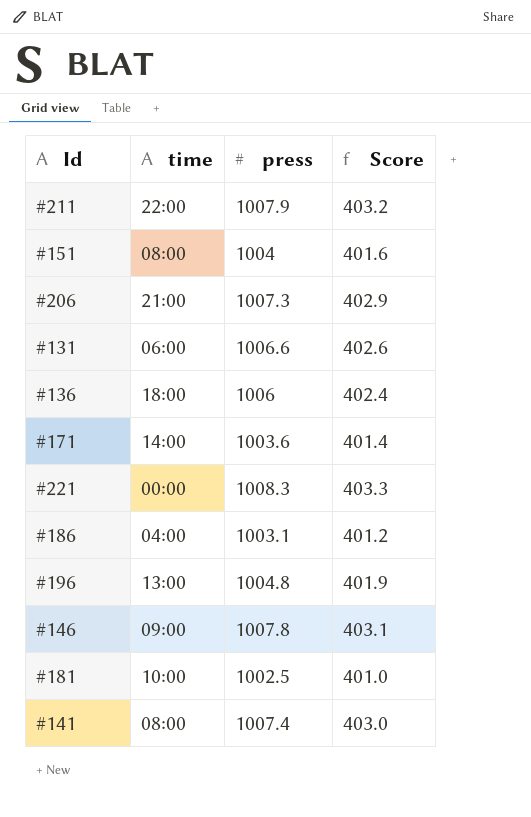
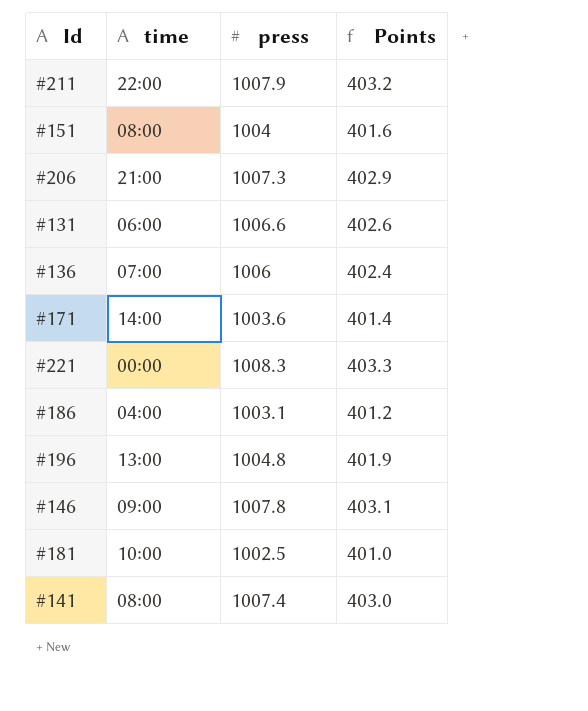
column name: Score -> Points
#136 | time: 18:00 -> 07:00

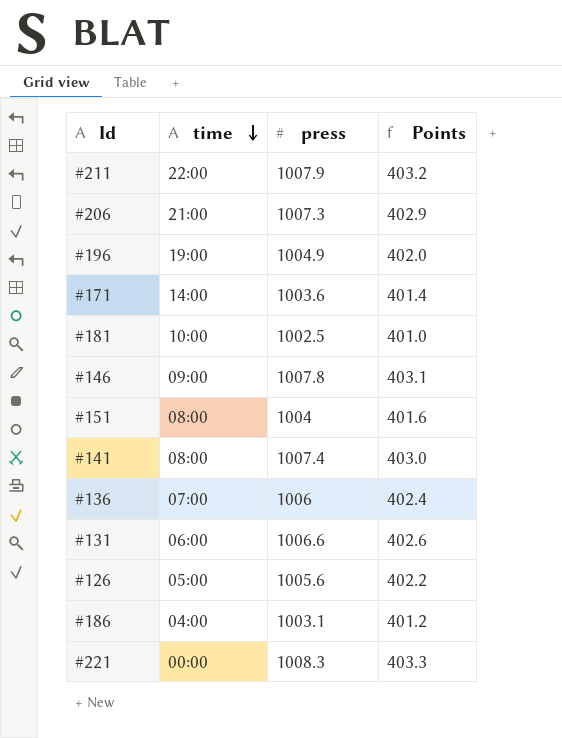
row order: none -> time descending
#196 | time: 13:00 -> 19:00
#196 | press: 1004.8 -> 1004.9
#196 | Points: 401.9 -> 402.0
row #126: none -> 05:00 | 1005.6 | 402.2

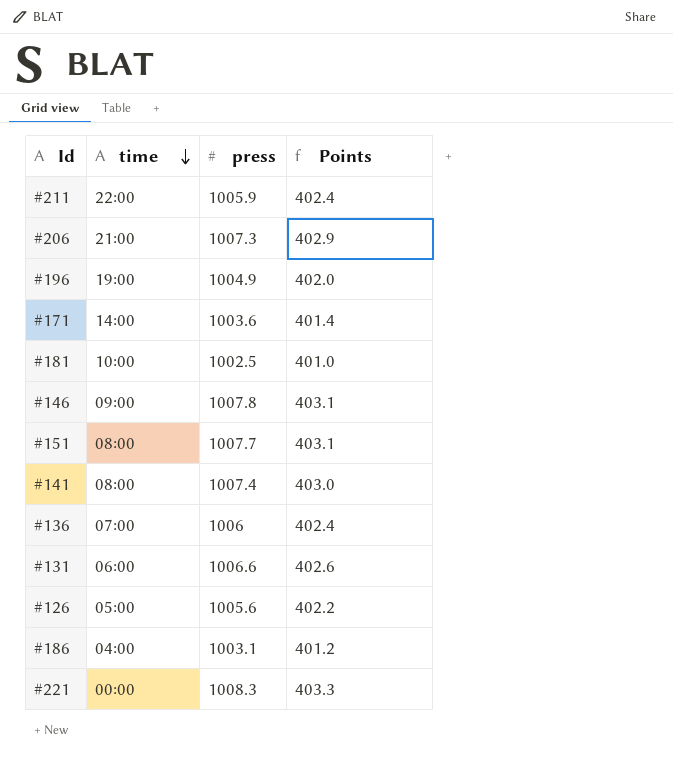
#211 | press: 1007.9 -> 1005.9
#211 | Points: 403.2 -> 402.4
#151 | press: 1004 -> 1007.7
#151 | Points: 401.6 -> 403.1

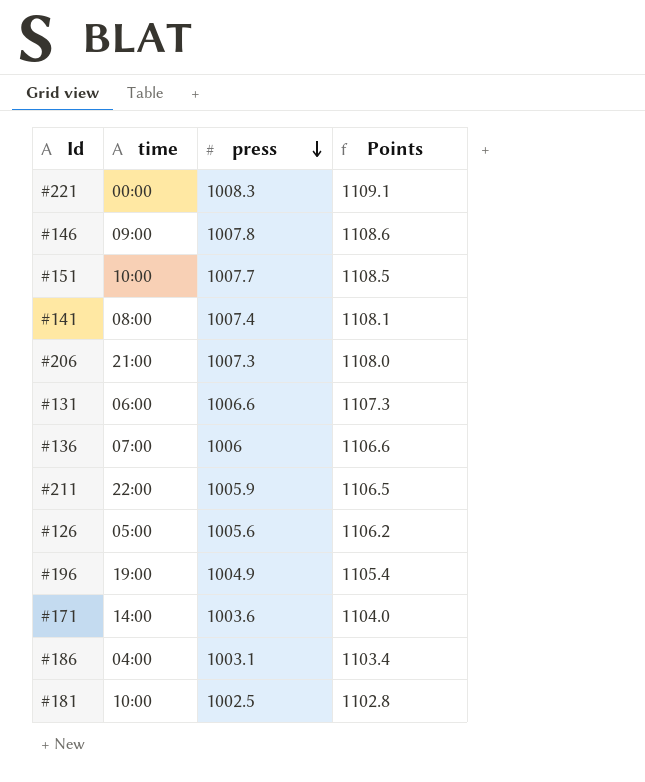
row order: time descending -> press descending
column Points | formula: [press] * 0.4 -> [press] * 1.1
#151 | time: 08:00 -> 10:00

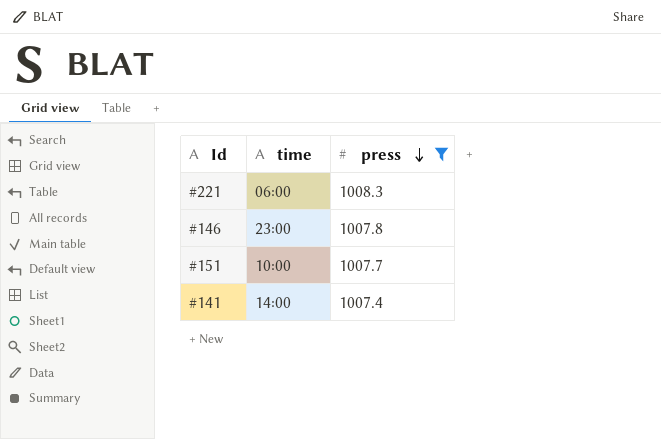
filter: none -> press >= 1007.4
column Points | formula: [press] * 1.1 -> none
#221 | time: 00:00 -> 06:00
#146 | time: 09:00 -> 23:00
#141 | time: 08:00 -> 14:00

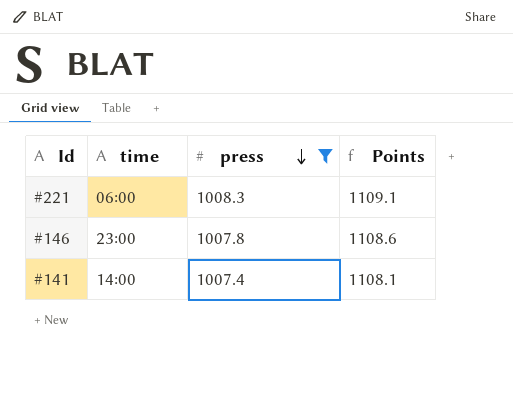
column Points | formula: none -> [press] * 1.1
row #151: 10:00 | 1007.7 -> none

